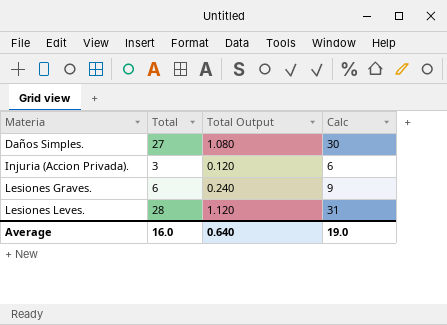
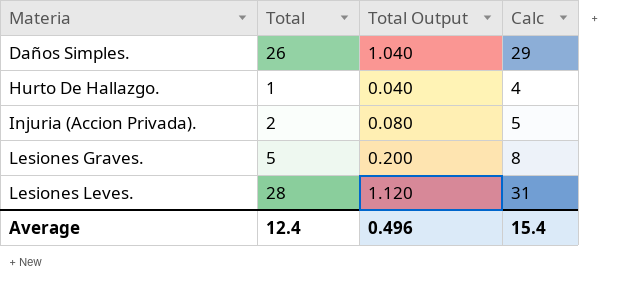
Daños Simples. | Total: 27 -> 26
Daños Simples. | Total Output: 1.080 -> 1.040
Daños Simples. | Calc: 30 -> 29
row Hurto De Hallazgo.: none -> 1 | 0.040 | 4
Injuria (Accion Privada). | Total: 3 -> 2
Injuria (Accion Privada). | Total Output: 0.120 -> 0.080
Injuria (Accion Privada). | Calc: 6 -> 5
Lesiones Graves. | Total: 6 -> 5
Lesiones Graves. | Total Output: 0.240 -> 0.200
Lesiones Graves. | Calc: 9 -> 8
Average | Total: 16.0 -> 12.4
Average | Total Output: 0.640 -> 0.496
Average | Calc: 19.0 -> 15.4

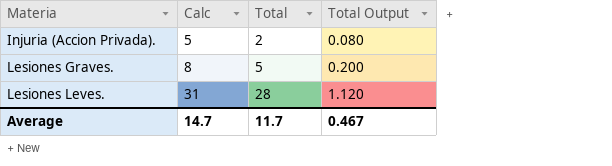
column Calc | position: 4 -> 2
row Daños Simples.: 26 | 1.040 | 29 -> none
row Hurto De Hallazgo.: 1 | 0.040 | 4 -> none
Average | Calc: 15.4 -> 14.7
Average | Total: 12.4 -> 11.7
Average | Total Output: 0.496 -> 0.467

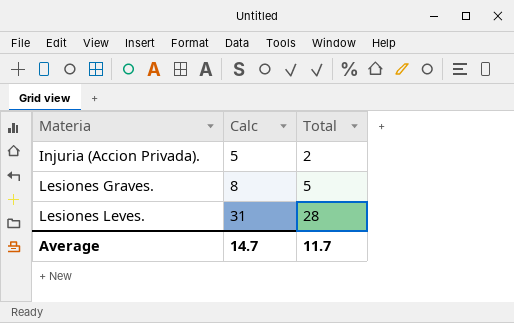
column Total Output | formula: [Total] * 0.04 -> none

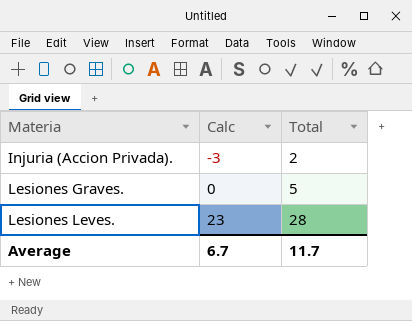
column Calc | formula: [Total] + 3 -> [Total] - 5
Average | Calc: 14.7 -> 6.7

